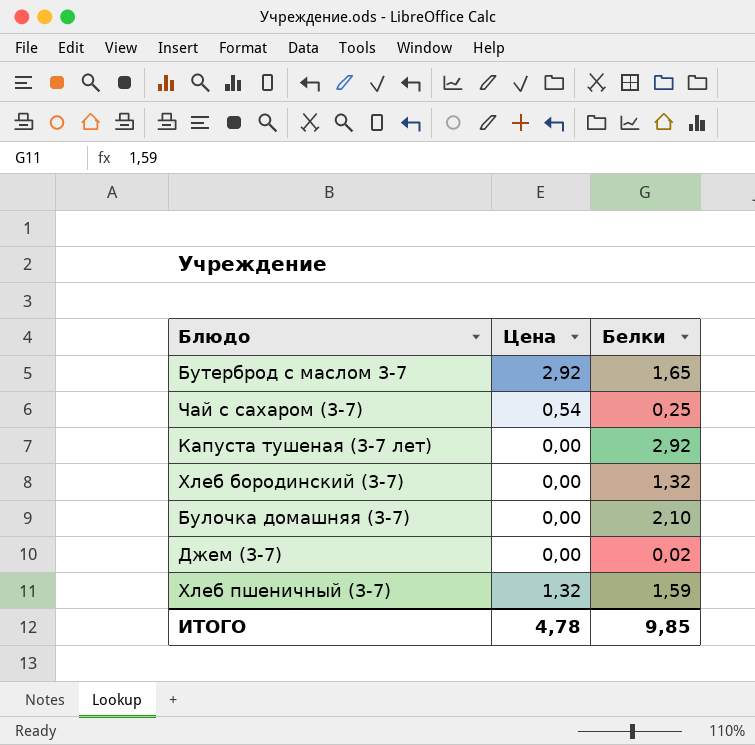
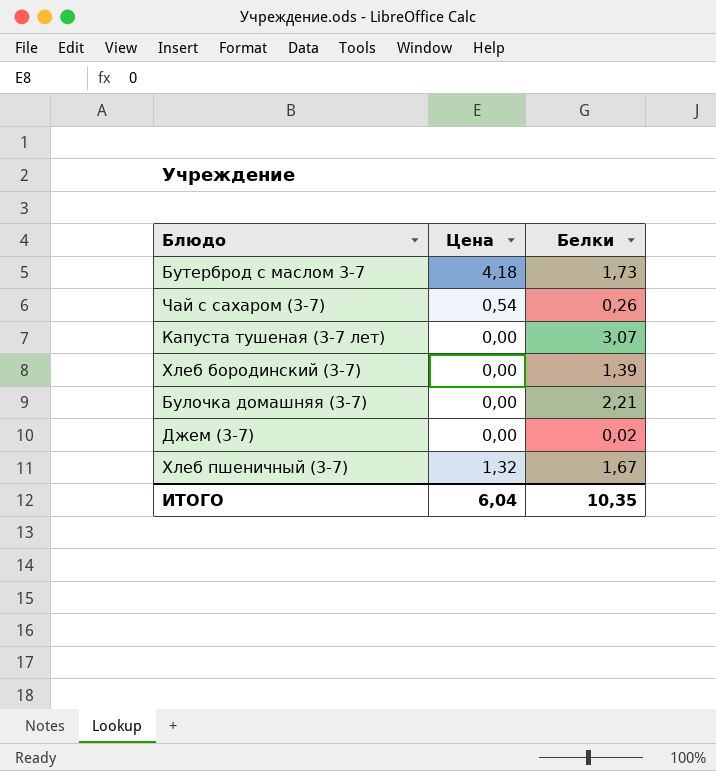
Бутерброд с маслом 3-7 | Цена: 2,92 -> 4,18
Бутерброд с маслом 3-7 | Белки: 1,65 -> 1,73
Чай с сахаром (3-7) | Белки: 0,25 -> 0,26
Капуста тушеная (3-7 лет) | Белки: 2,92 -> 3,07
Хлеб бородинский (3-7) | Белки: 1,32 -> 1,39
Булочка домашняя (3-7) | Белки: 2,10 -> 2,21
Хлеб пшеничный (3-7) | Белки: 1,59 -> 1,67
ИТОГО | Цена: 4,78 -> 6,04
ИТОГО | Белки: 9,85 -> 10,35

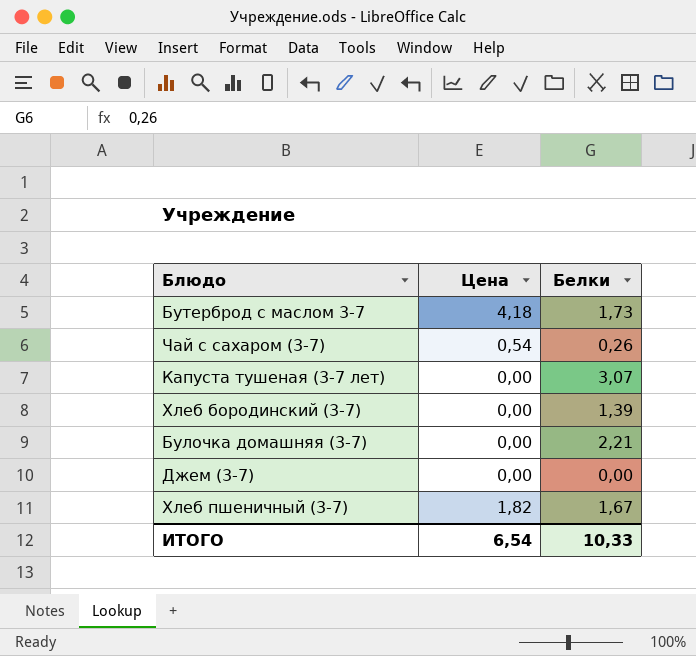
Джем (3-7) | Белки: 0,02 -> 0,00
Хлеб пшеничный (3-7) | Цена: 1,32 -> 1,82
ИТОГО | Цена: 6,04 -> 6,54
ИТОГО | Белки: 10,35 -> 10,33

